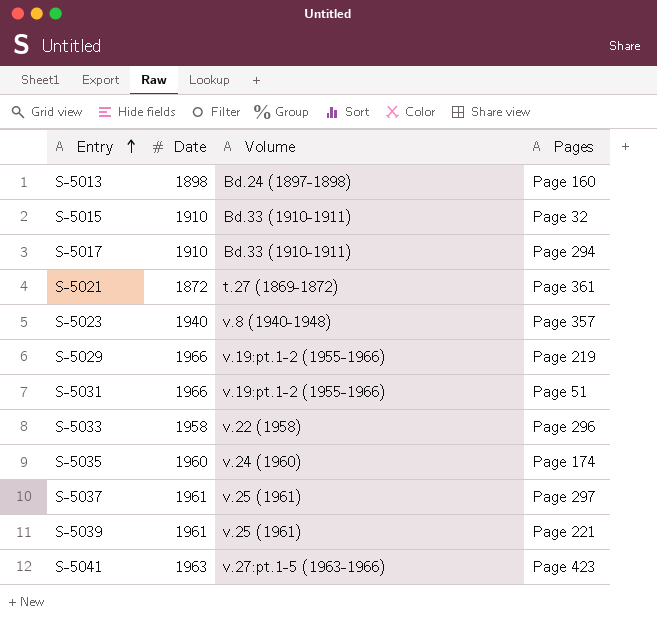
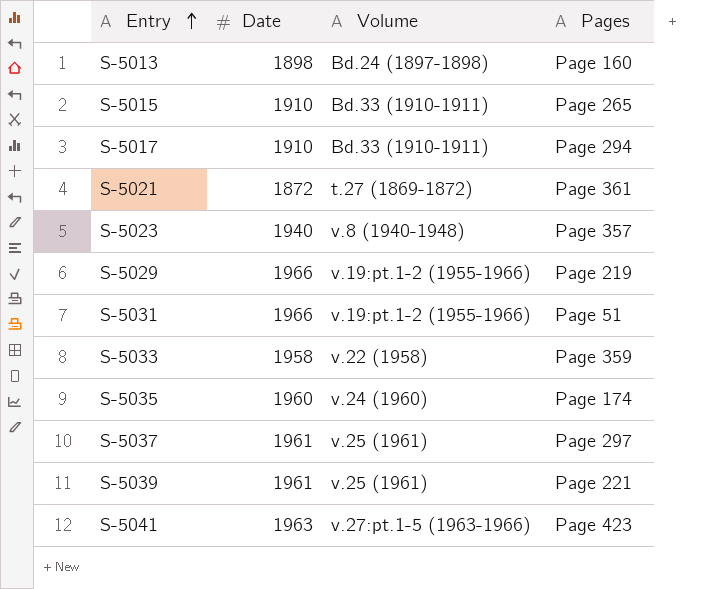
S-5015 | Pages: Page 32 -> Page 265
S-5033 | Pages: Page 296 -> Page 359

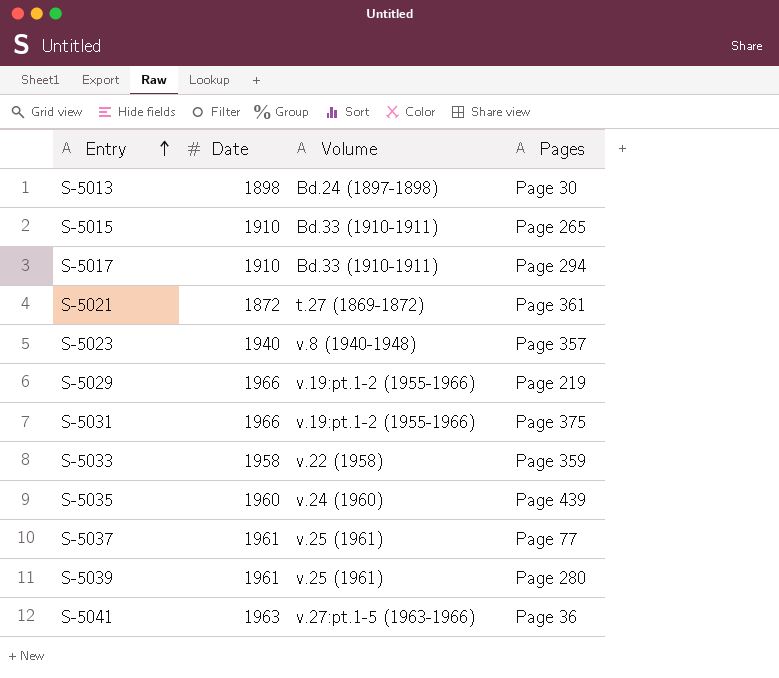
S-5013 | Pages: Page 160 -> Page 30
S-5031 | Pages: Page 51 -> Page 375
S-5035 | Pages: Page 174 -> Page 439
S-5037 | Pages: Page 297 -> Page 77
S-5039 | Pages: Page 221 -> Page 280
S-5041 | Pages: Page 423 -> Page 36

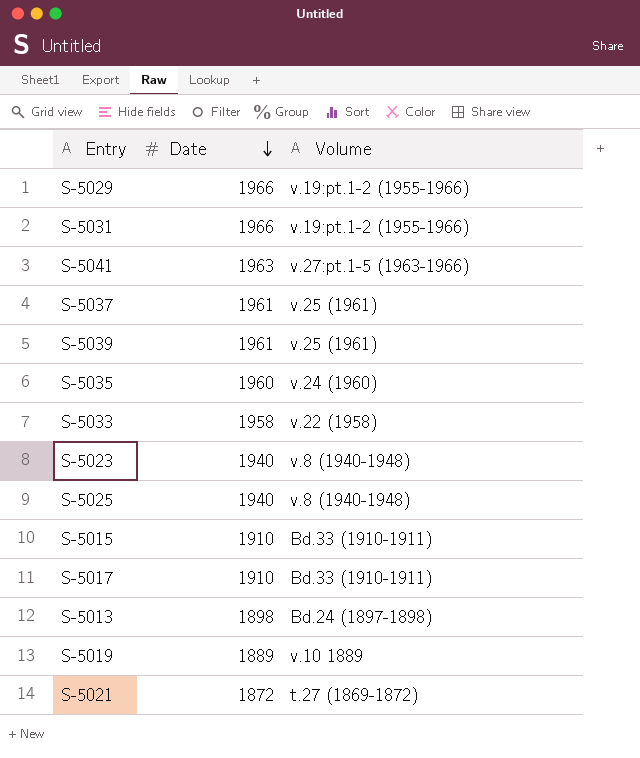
row order: Entry ascending -> Date descending
column Pages | position: 4 -> none
row S-5025: none -> 1940 | v.8 (1940-1948)
row S-5019: none -> 1889 | v.10 1889

